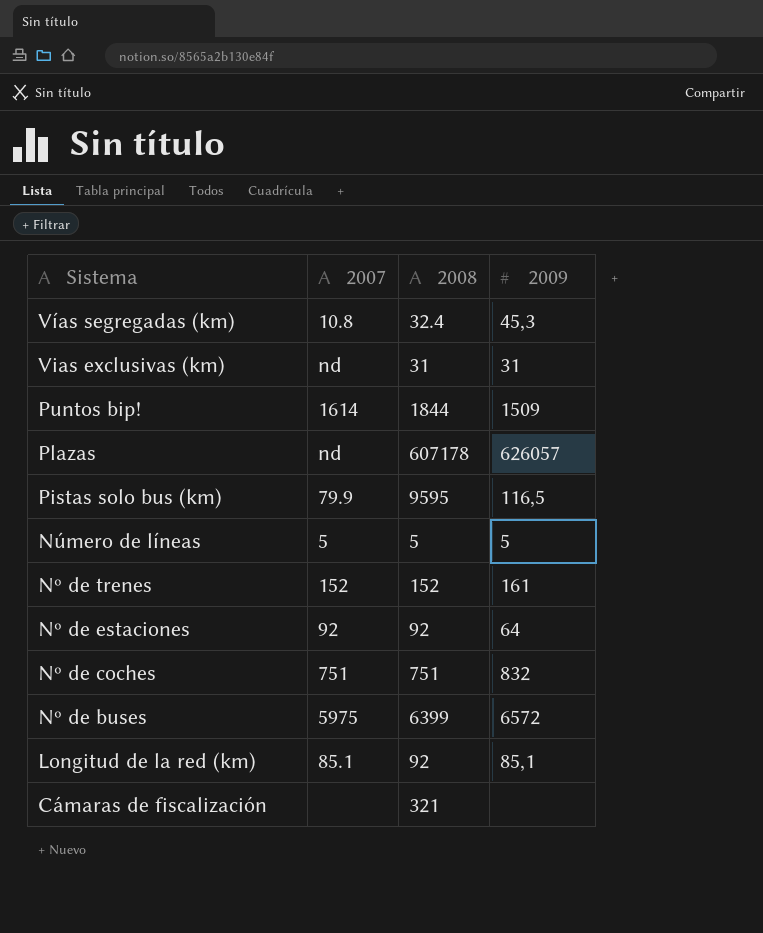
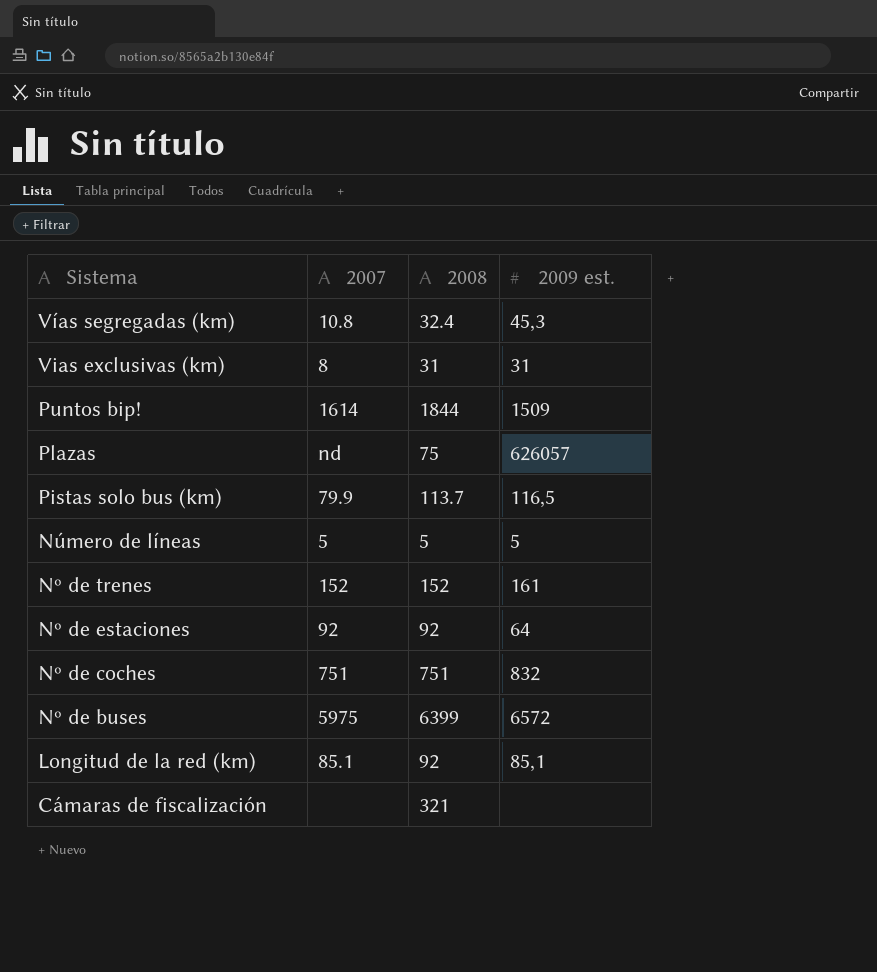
column name: 2009 -> 2009 est.
Vias exclusivas (km) | 2007: nd -> 8
Plazas | 2008: 607178 -> 75
Pistas solo bus (km) | 2008: 9595 -> 113.7

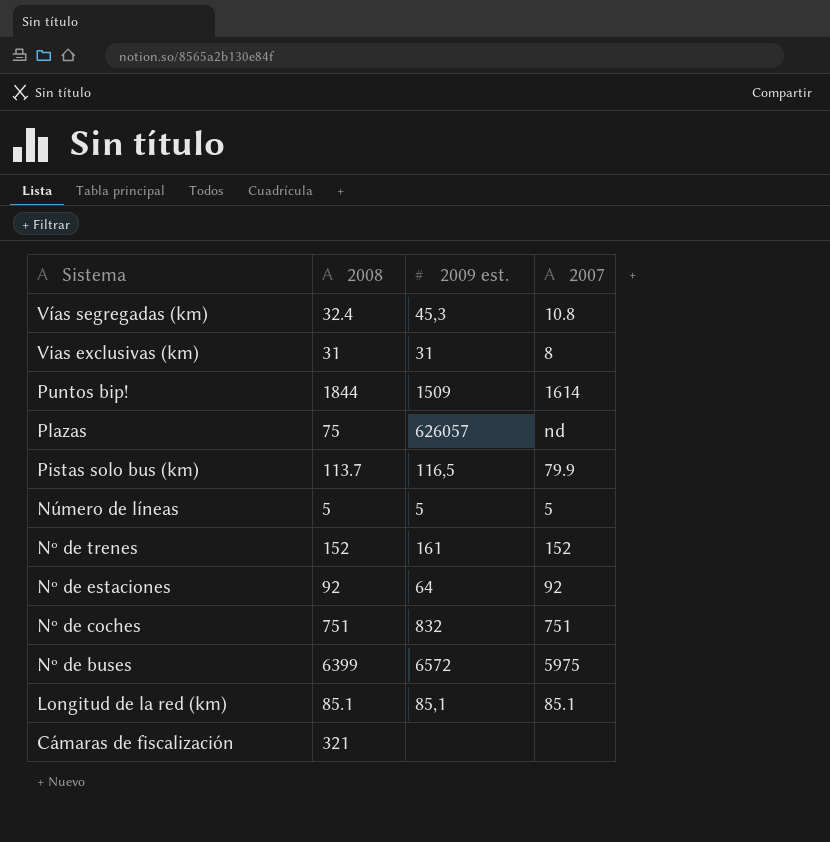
column 2007 | position: 2 -> 4
Longitud de la red (km) | 2008: 92 -> 85.1

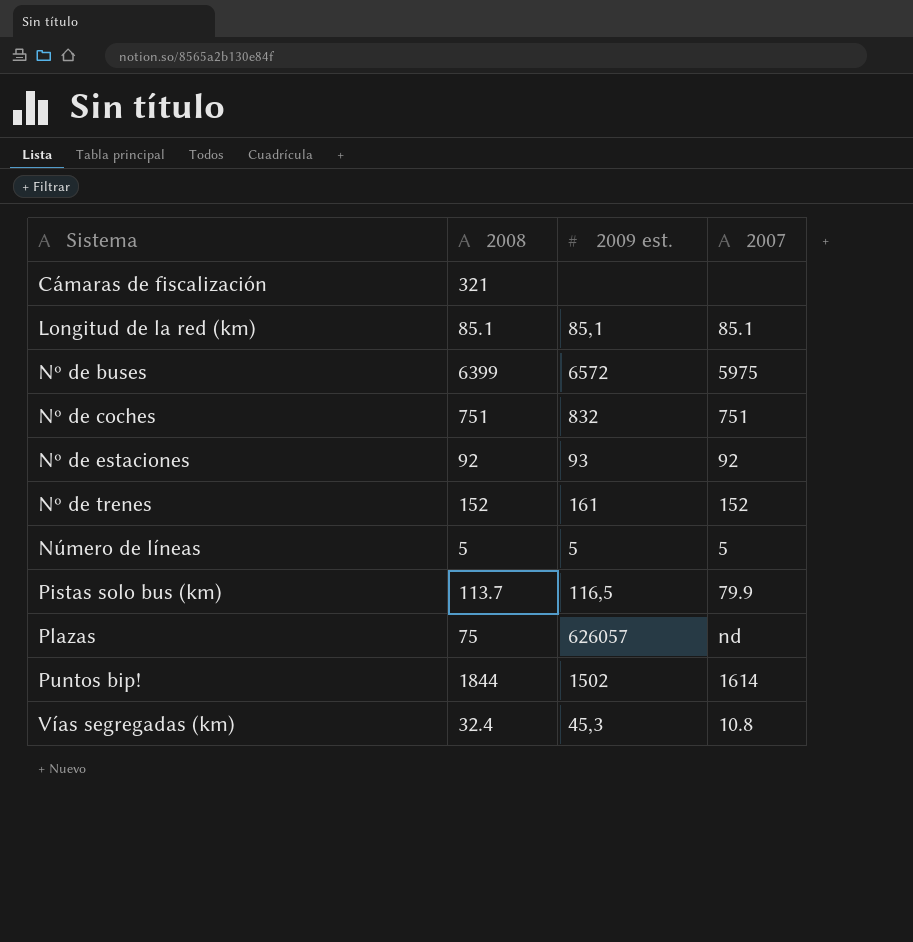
row order: Sistema descending -> Sistema ascending
row Vias exclusivas (km): 31 | 31 | 8 -> none
Nº de estaciones | 2009 est.: 64 -> 93
Puntos bip! | 2009 est.: 1509 -> 1502

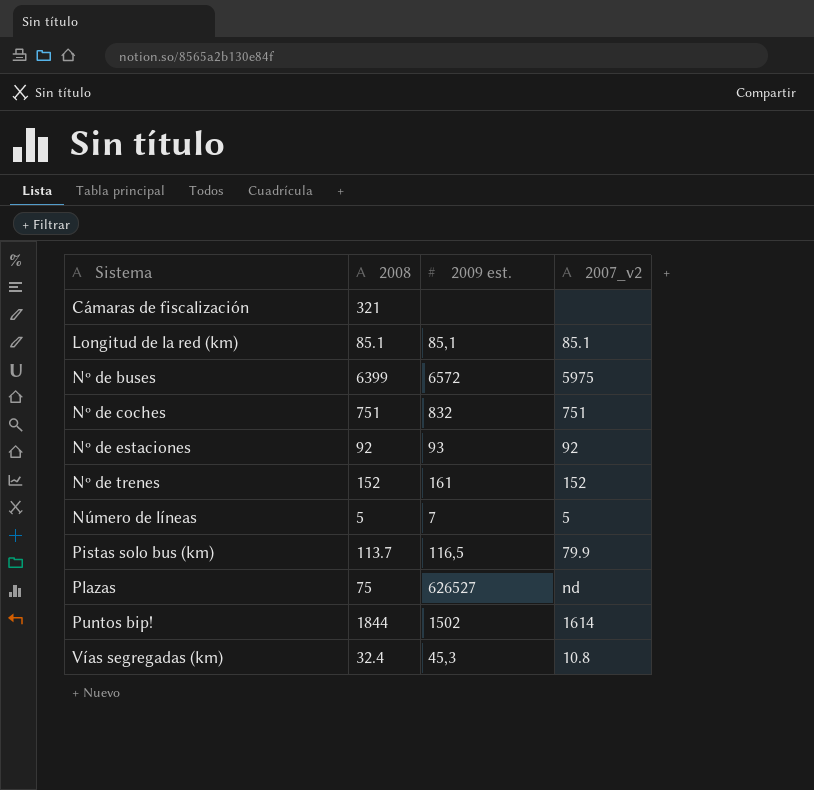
column name: 2007 -> 2007_v2
Número de líneas | 2009 est.: 5 -> 7
Plazas | 2009 est.: 626057 -> 626527

